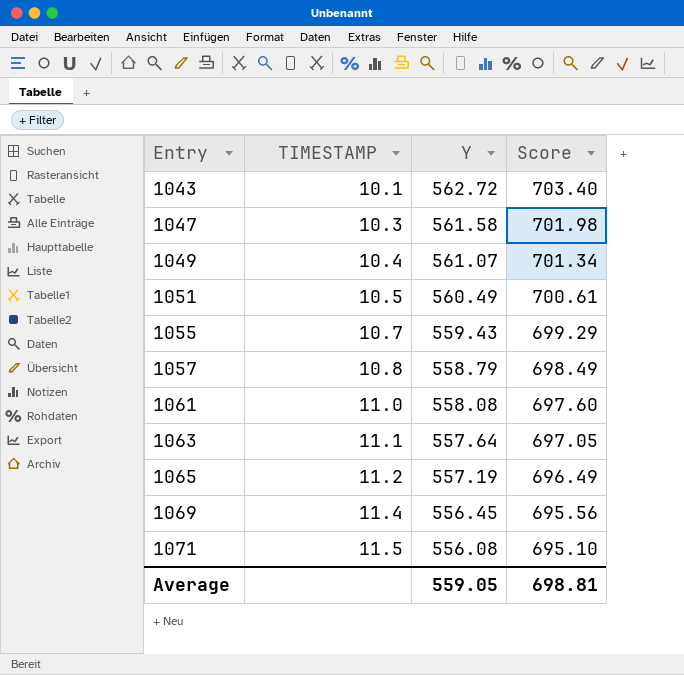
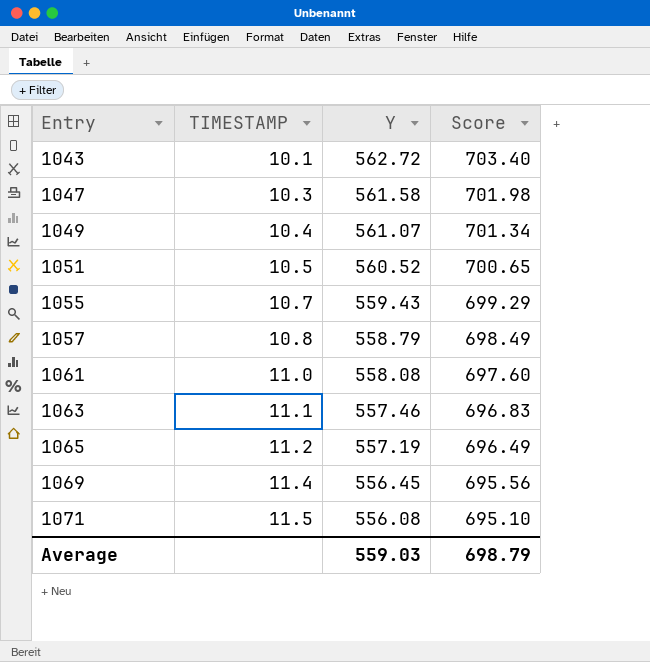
1051 | Y: 560.49 -> 560.52
1051 | Score: 700.61 -> 700.65
1063 | Y: 557.64 -> 557.46
1063 | Score: 697.05 -> 696.83
Average | Y: 559.05 -> 559.03
Average | Score: 698.81 -> 698.79

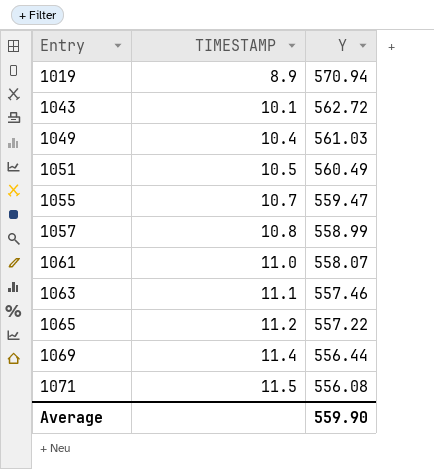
column Score | formula: [Y] * 1.25 -> none
row 1047: 10.3 | 561.58 | 701.98 -> none
row 1019: none -> 8.9 | 570.94
1049 | Y: 561.07 -> 561.03
1051 | Y: 560.52 -> 560.49
1055 | Y: 559.43 -> 559.47
1057 | Y: 558.79 -> 558.99
1061 | Y: 558.08 -> 558.07
1065 | Y: 557.19 -> 557.22
1069 | Y: 556.45 -> 556.44
Average | Y: 559.03 -> 559.90

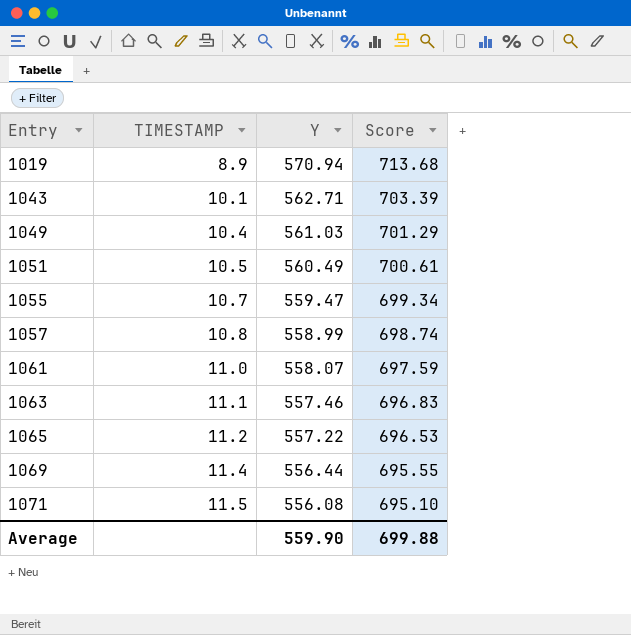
column Score | formula: none -> [Y] * 1.25
1043 | Y: 562.72 -> 562.71

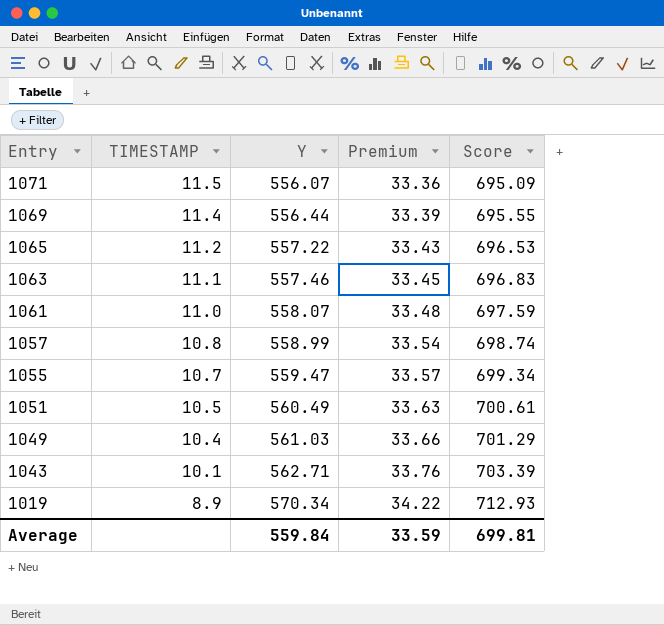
row order: Entry ascending -> Entry descending
column Premium | formula: none -> [Y] * 0.06
1071 | Y: 556.08 -> 556.07
1071 | Score: 695.10 -> 695.09
1019 | Y: 570.94 -> 570.34
1019 | Score: 713.68 -> 712.93
Average | Y: 559.90 -> 559.84
Average | Score: 699.88 -> 699.81

